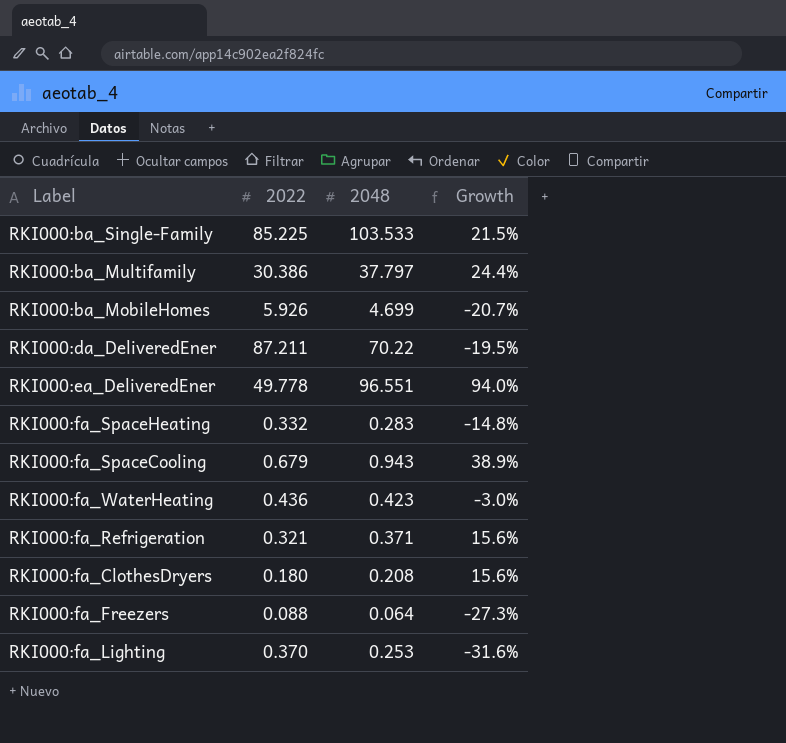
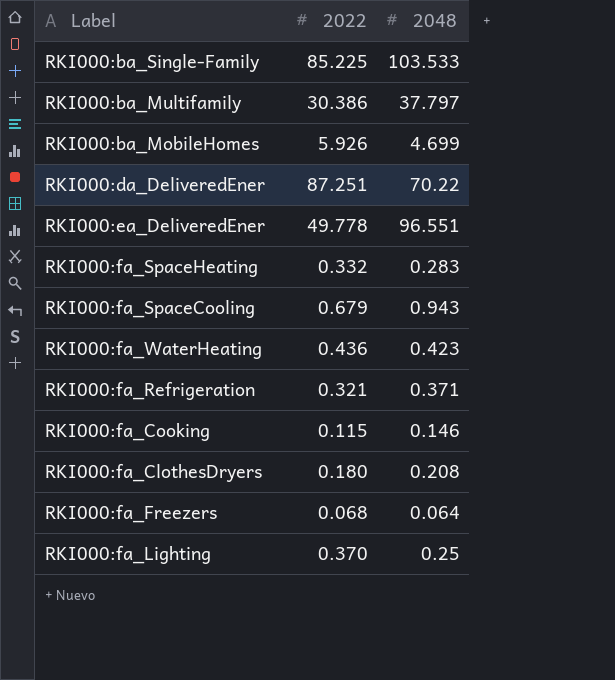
column Growth | formula: ([2048] - [2022]) / [2022] -> none
RKI000:da_DeliveredEner | 2022: 87.211 -> 87.251
row RKI000:fa_Cooking: none -> 0.115 | 0.146
RKI000:fa_Freezers | 2022: 0.088 -> 0.068
RKI000:fa_Lighting | 2048: 0.253 -> 0.25

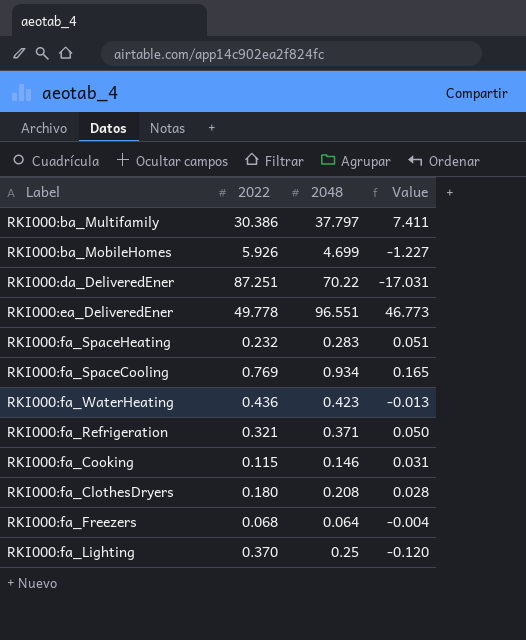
column Value | formula: none -> [2048] - [2022]
row RKI000:ba_Single-Family: 85.225 | 103.533 -> none
RKI000:fa_SpaceHeating | 2022: 0.332 -> 0.232
RKI000:fa_SpaceCooling | 2022: 0.679 -> 0.769
RKI000:fa_SpaceCooling | 2048: 0.943 -> 0.934

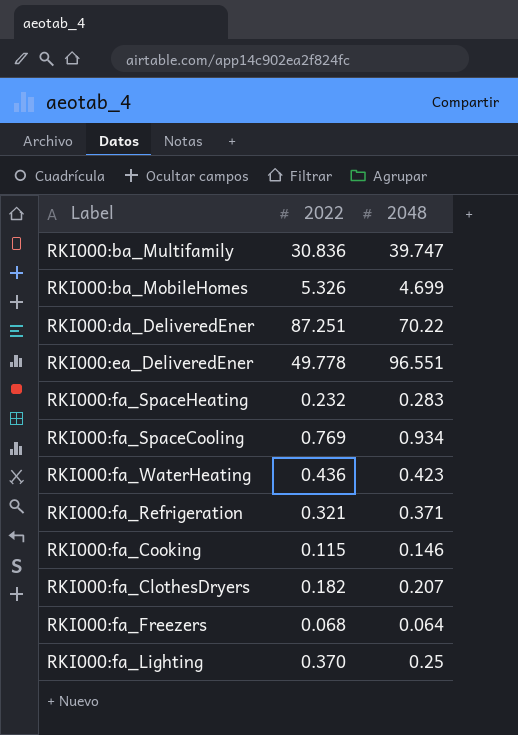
column Value | formula: [2048] - [2022] -> none
RKI000:ba_Multifamily | 2022: 30.386 -> 30.836
RKI000:ba_Multifamily | 2048: 37.797 -> 39.747
RKI000:ba_MobileHomes | 2022: 5.926 -> 5.326
RKI000:fa_ClothesDryers | 2022: 0.180 -> 0.182
RKI000:fa_ClothesDryers | 2048: 0.208 -> 0.207

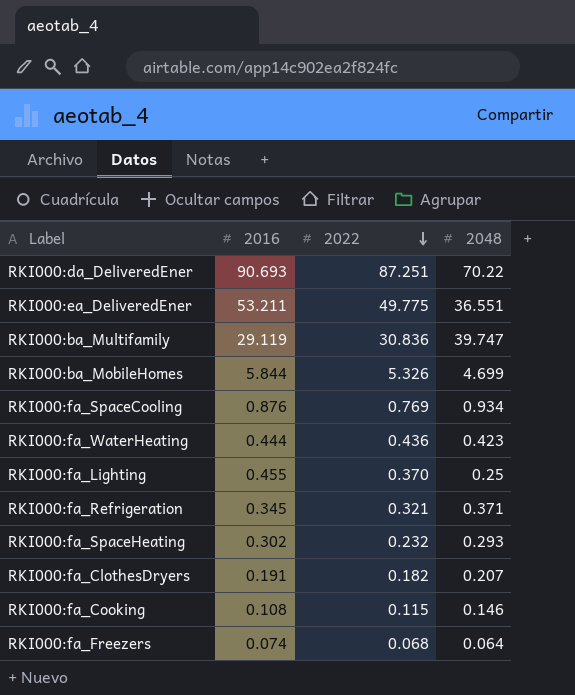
row order: none -> 2022 descending
column 2016 | position: none -> 2
RKI000:ea_DeliveredEner | 2022: 49.778 -> 49.775
RKI000:ea_DeliveredEner | 2048: 96.551 -> 36.551
RKI000:fa_SpaceHeating | 2048: 0.283 -> 0.293

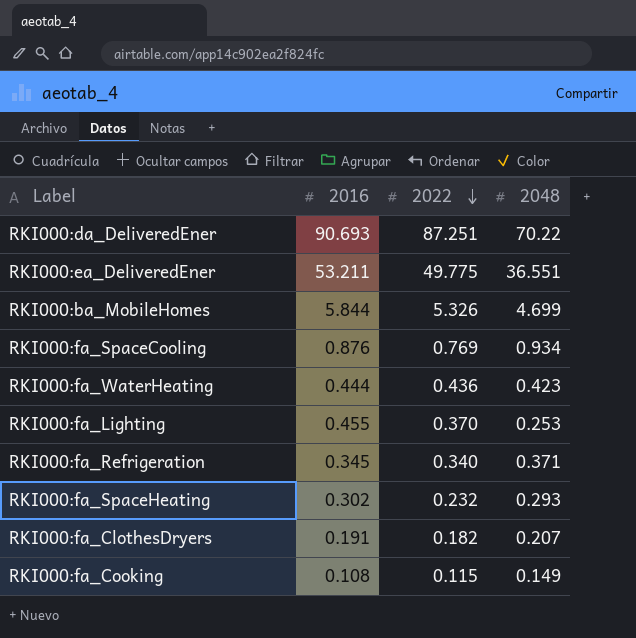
row RKI000:ba_Multifamily: 29.119 | 30.836 | 39.747 -> none
row RKI000:fa_Freezers: 0.074 | 0.068 | 0.064 -> none
RKI000:fa_Lighting | 2048: 0.25 -> 0.253
RKI000:fa_Refrigeration | 2022: 0.321 -> 0.340
RKI000:fa_Cooking | 2048: 0.146 -> 0.149

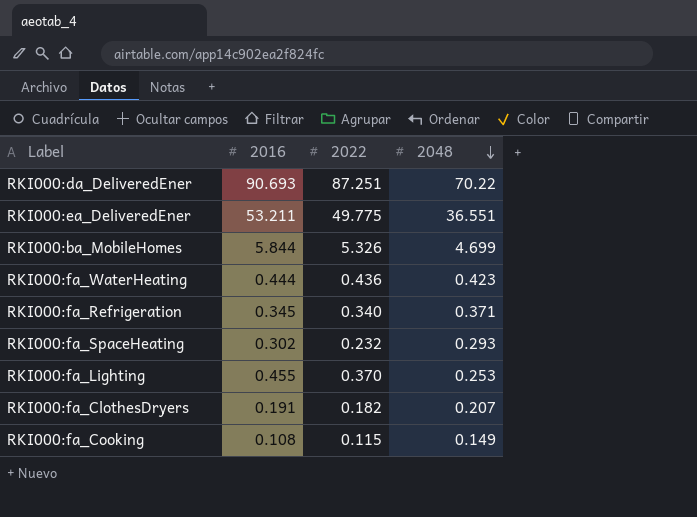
row order: 2022 descending -> 2048 descending
row RKI000:fa_SpaceCooling: 0.876 | 0.769 | 0.934 -> none

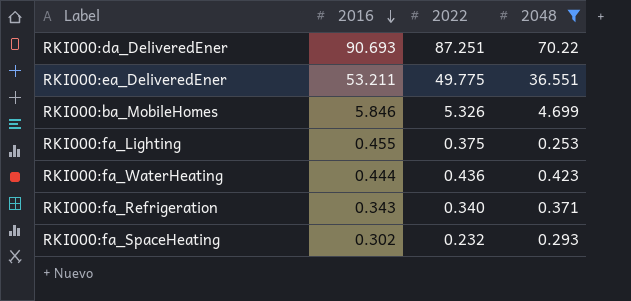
filter: none -> 2048 >= 0.253
row order: 2048 descending -> 2016 descending
RKI000:ba_MobileHomes | 2016: 5.844 -> 5.846
RKI000:fa_Lighting | 2022: 0.370 -> 0.375
RKI000:fa_Refrigeration | 2016: 0.345 -> 0.343

